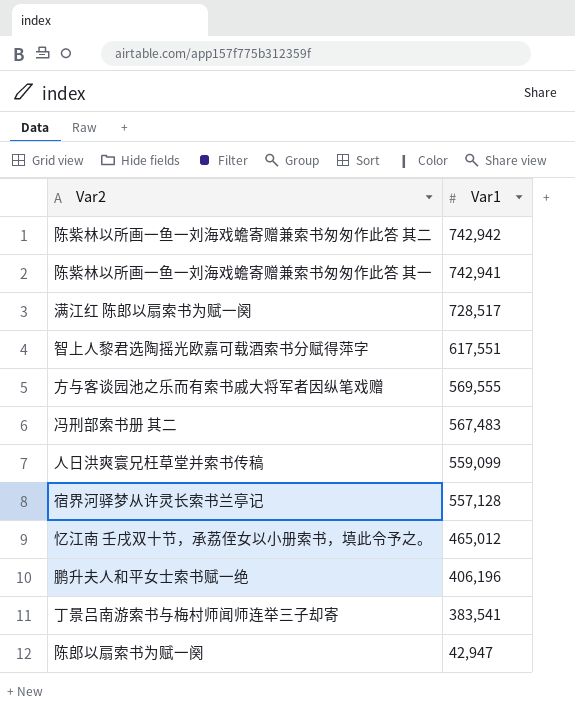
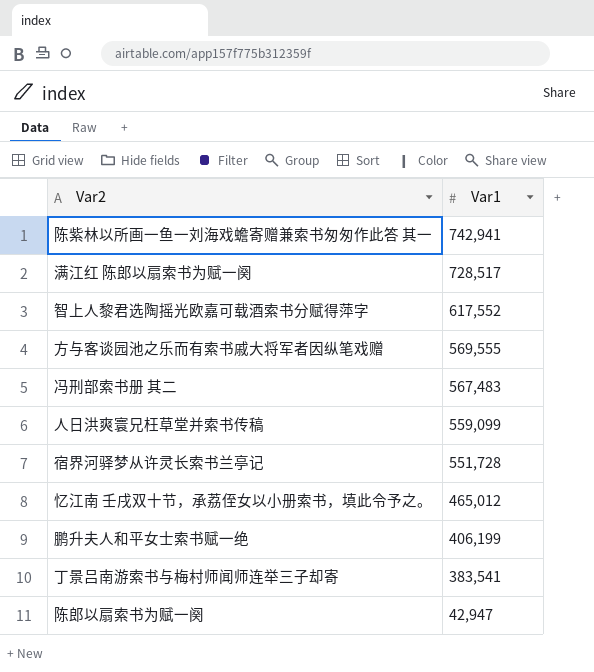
row 陈紫林以所画一鱼一刘海戏蟾寄赠兼索书匆匆作此答 其二: 742,942 -> none
智上人黎君选陶摇光欧嘉可载酒索书分赋得萍字 | Var1: 617,551 -> 617,552
宿界河驿梦从许灵长索书兰亭记 | Var1: 557,128 -> 551,728
鹏升夫人和平女士索书赋一绝 | Var1: 406,196 -> 406,199

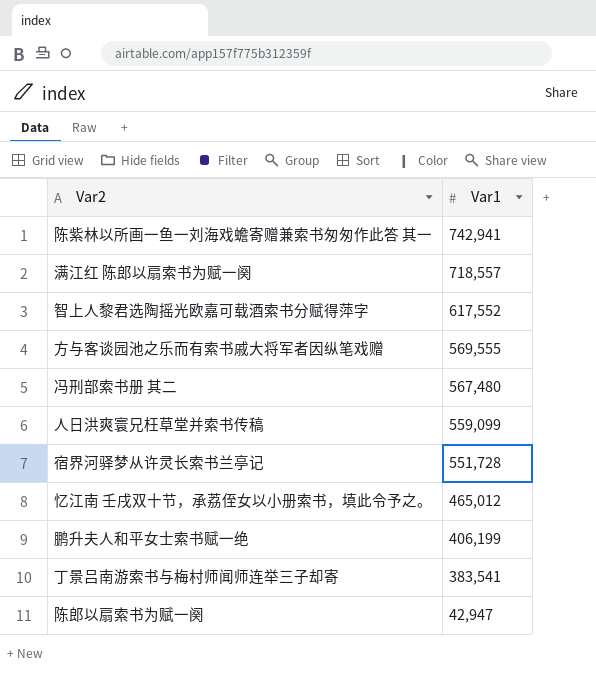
满江红 陈郎以扇索书为赋一阕 | Var1: 728,517 -> 718,557
冯刑部索书册 其二 | Var1: 567,483 -> 567,480

